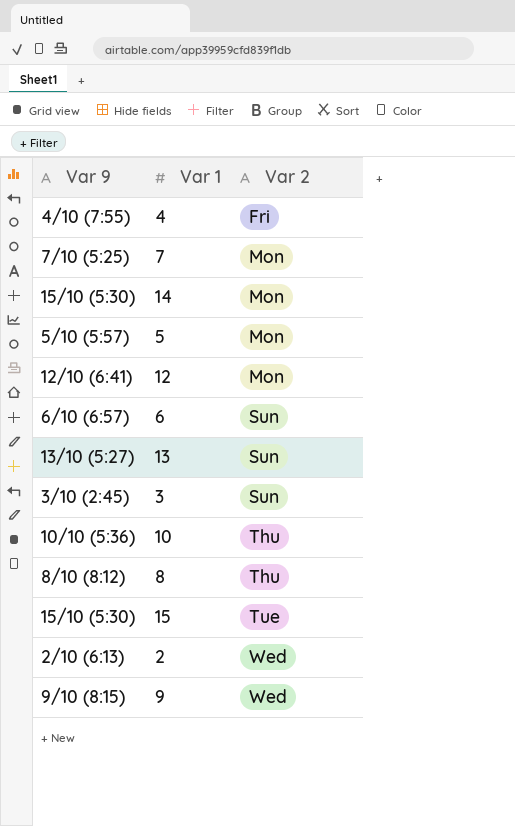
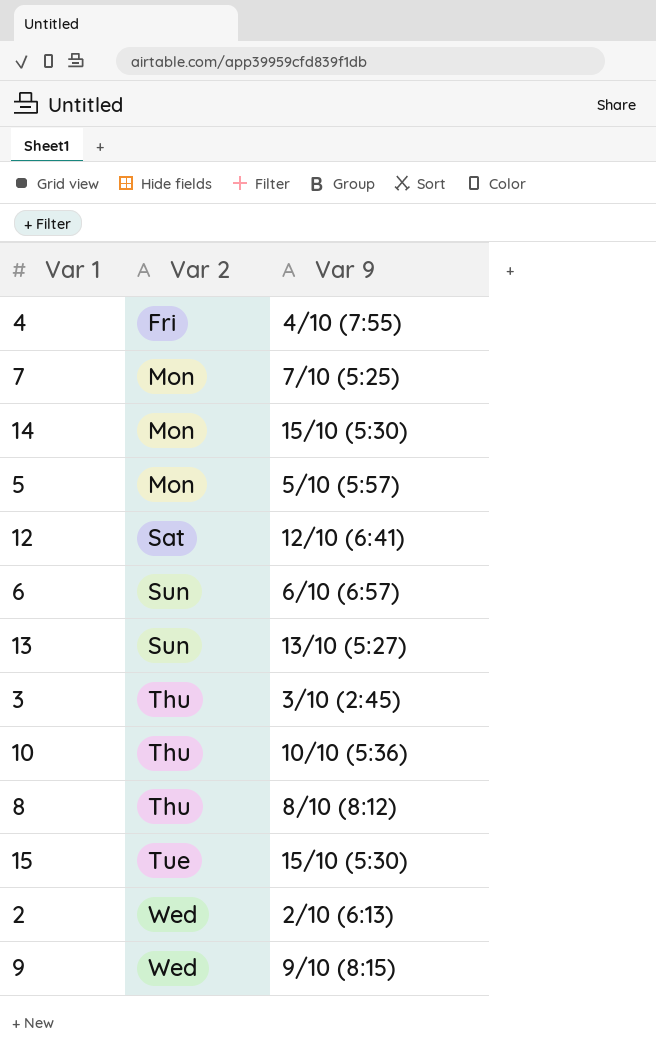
column Var 9 | position: 1 -> 3
12 | Var 2: Mon -> Sat
3 | Var 2: Sun -> Thu

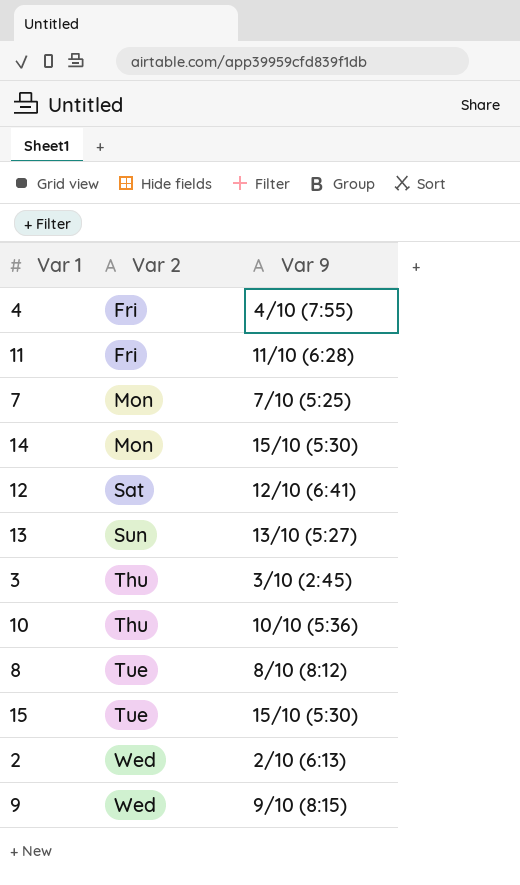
row 5: Mon | 5/10 (5:57) -> none
row 6: Sun | 6/10 (6:57) -> none
row 11: none -> Fri | 11/10 (6:28)
8 | Var 2: Thu -> Tue

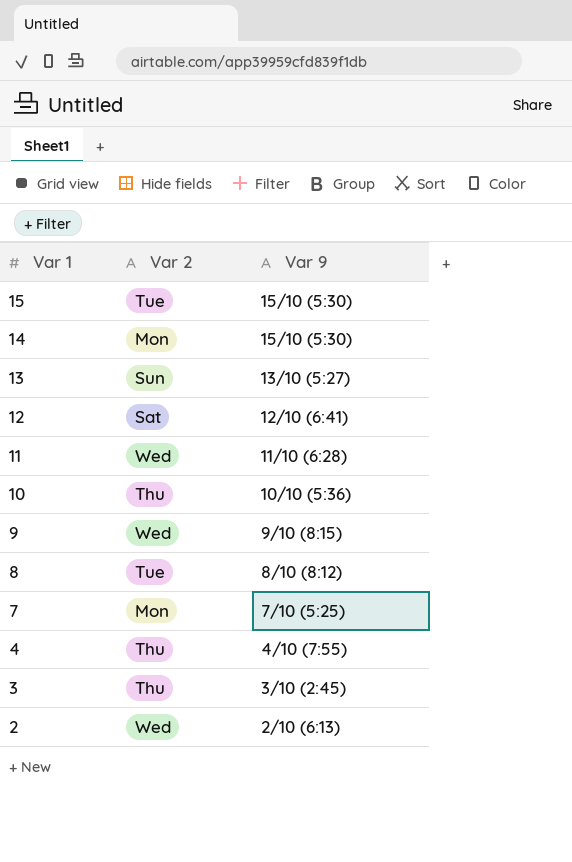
row order: Var 2 ascending -> Var 1 descending
11 | Var 2: Fri -> Wed
4 | Var 2: Fri -> Thu

